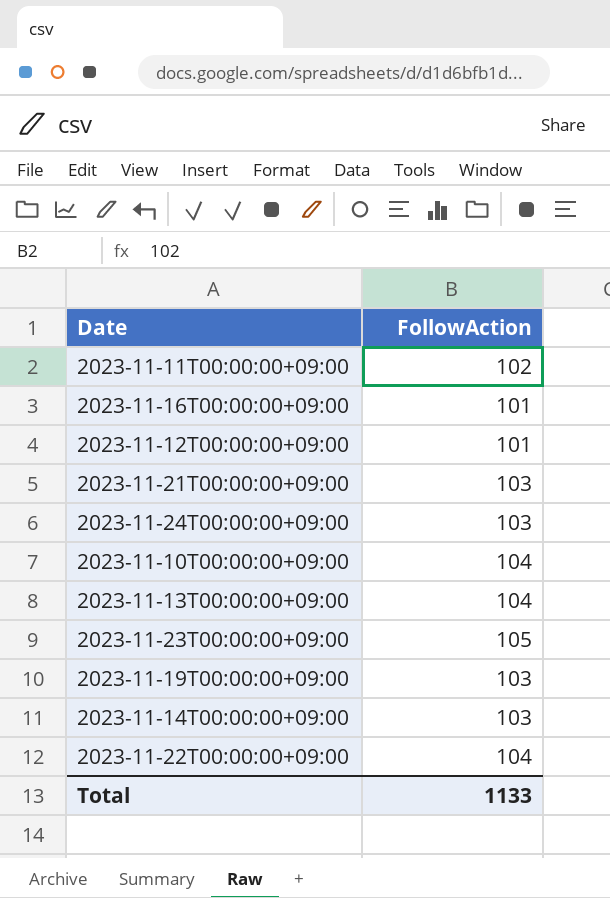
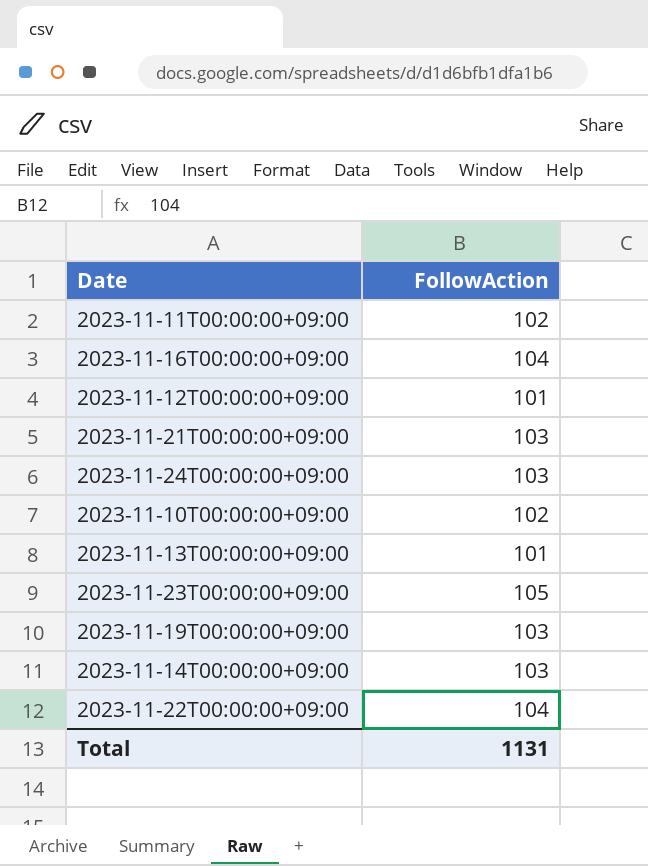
2023-11-16T00:00:00+09:00 | FollowAction: 101 -> 104
2023-11-10T00:00:00+09:00 | FollowAction: 104 -> 102
2023-11-13T00:00:00+09:00 | FollowAction: 104 -> 101
Total | FollowAction: 1133 -> 1131

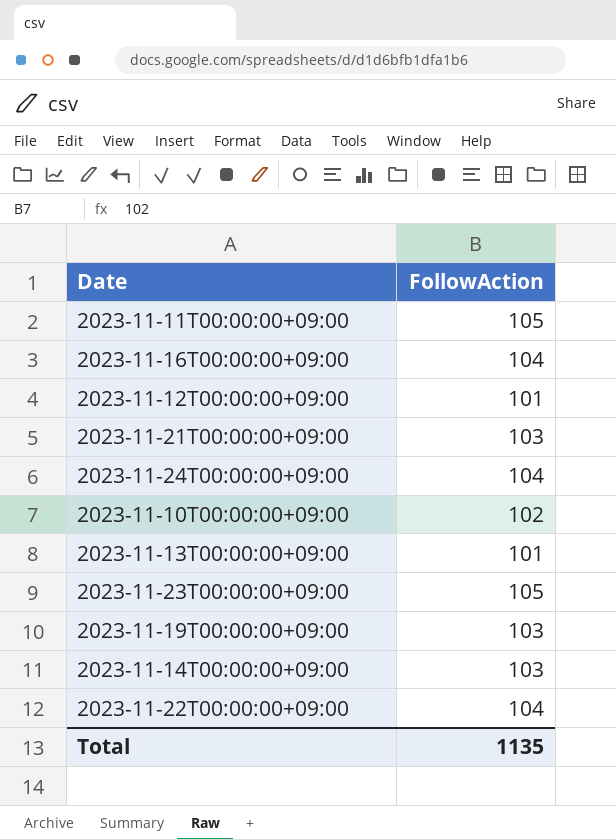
2023-11-11T00:00:00+09:00 | FollowAction: 102 -> 105
2023-11-24T00:00:00+09:00 | FollowAction: 103 -> 104
Total | FollowAction: 1131 -> 1135

